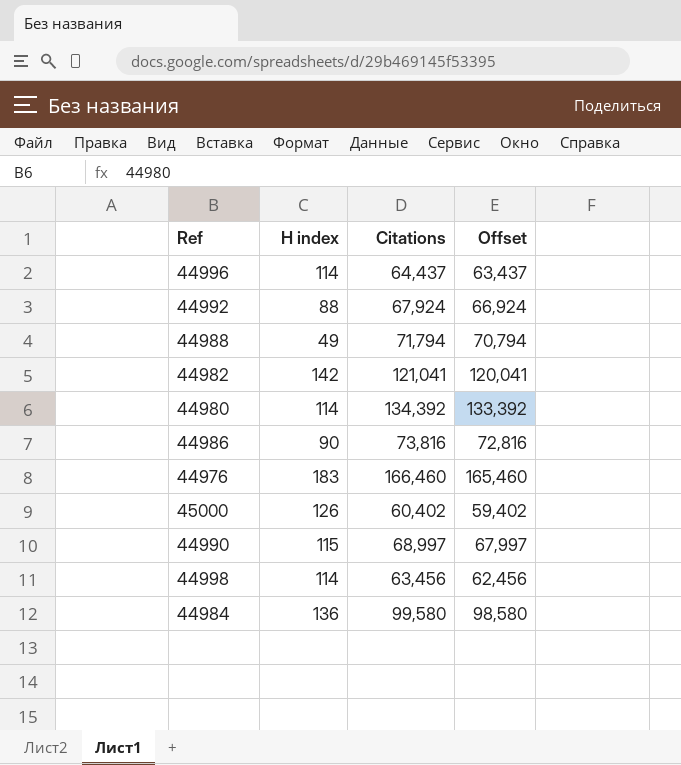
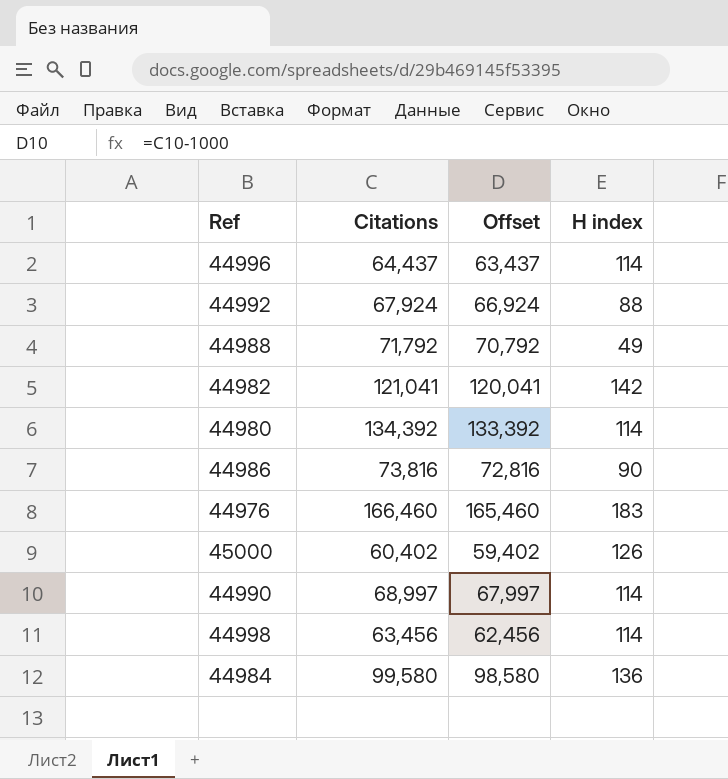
column H index | position: 2 -> 4
44988 | Citations: 71,794 -> 71,792
44988 | Offset: 70,794 -> 70,792
44990 | H index: 115 -> 114

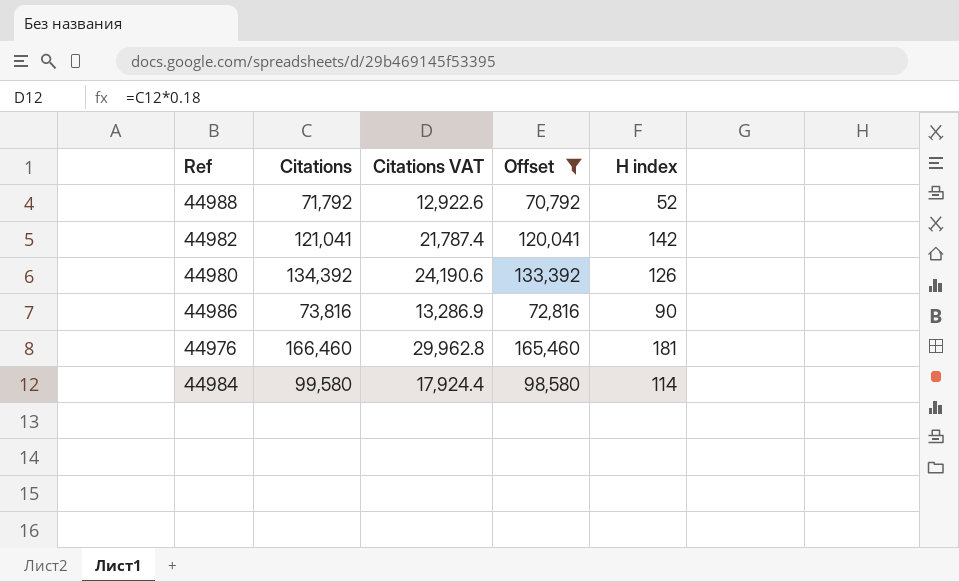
filter: none -> Offset >= 70,792
column Citations VAT | formula: none -> [Citations] * 0.18
44988 | H index: 49 -> 52
44980 | H index: 114 -> 126
44976 | H index: 183 -> 181
44984 | H index: 136 -> 114

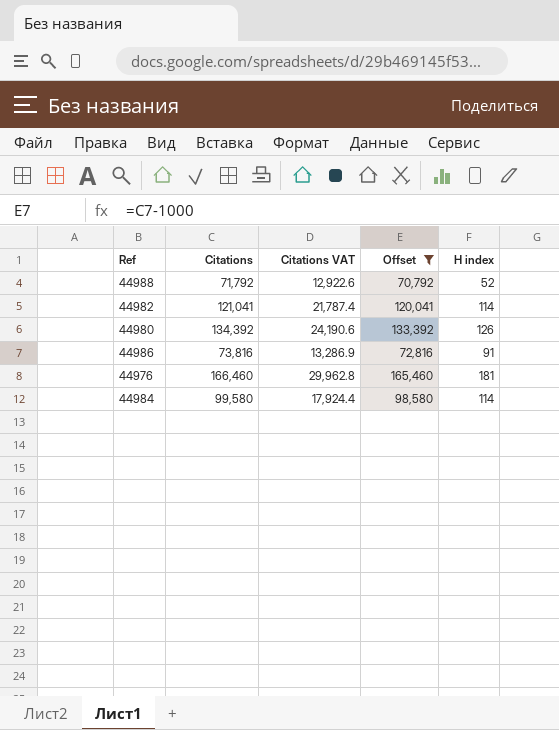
44982 | H index: 142 -> 114
44986 | H index: 90 -> 91

